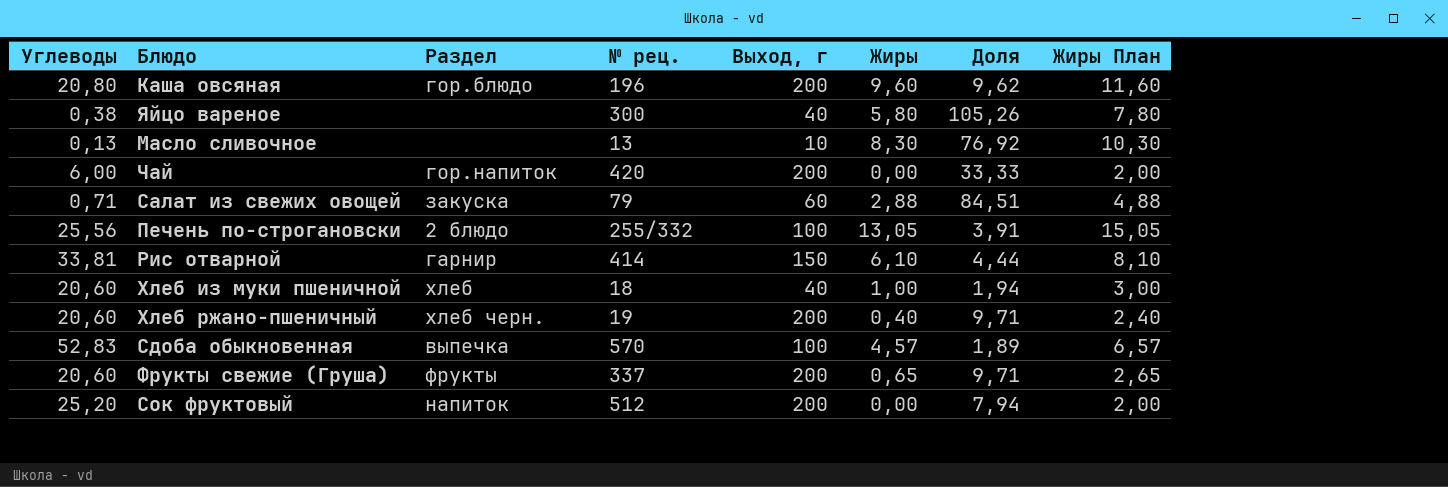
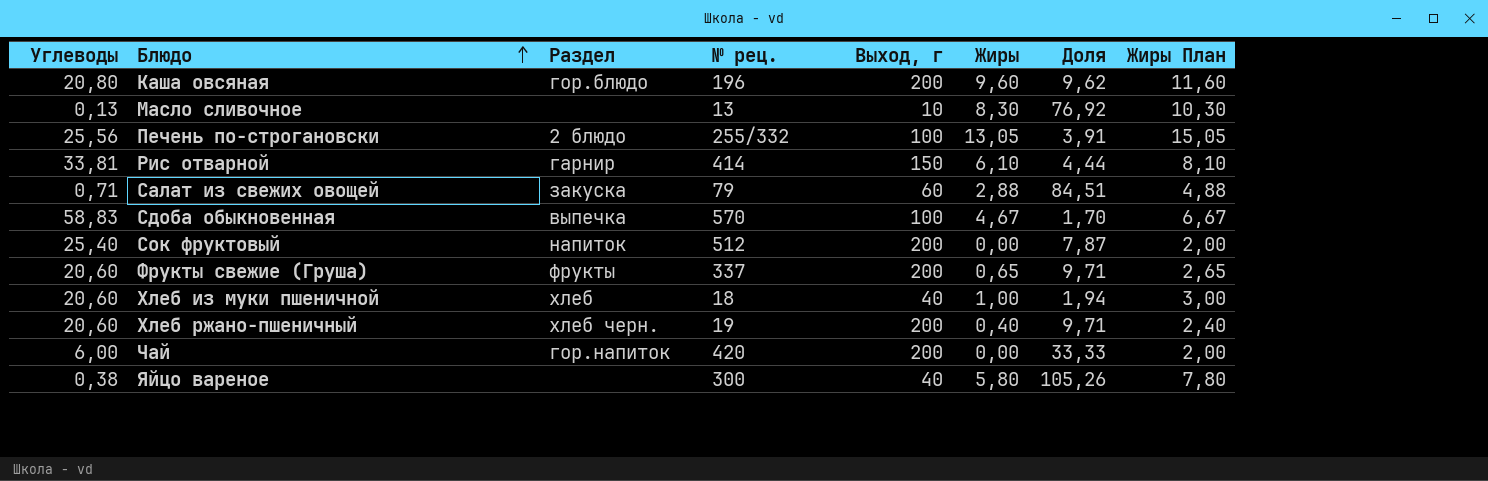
row order: none -> Блюдо ascending
Сдоба обыкновенная | Углеводы: 52,83 -> 58,83
Сдоба обыкновенная | Жиры: 4,57 -> 4,67
Сдоба обыкновенная | Доля: 1,89 -> 1,70
Сдоба обыкновенная | Жиры План: 6,57 -> 6,67
Сок фруктовый | Углеводы: 25,20 -> 25,40
Сок фруктовый | Доля: 7,94 -> 7,87

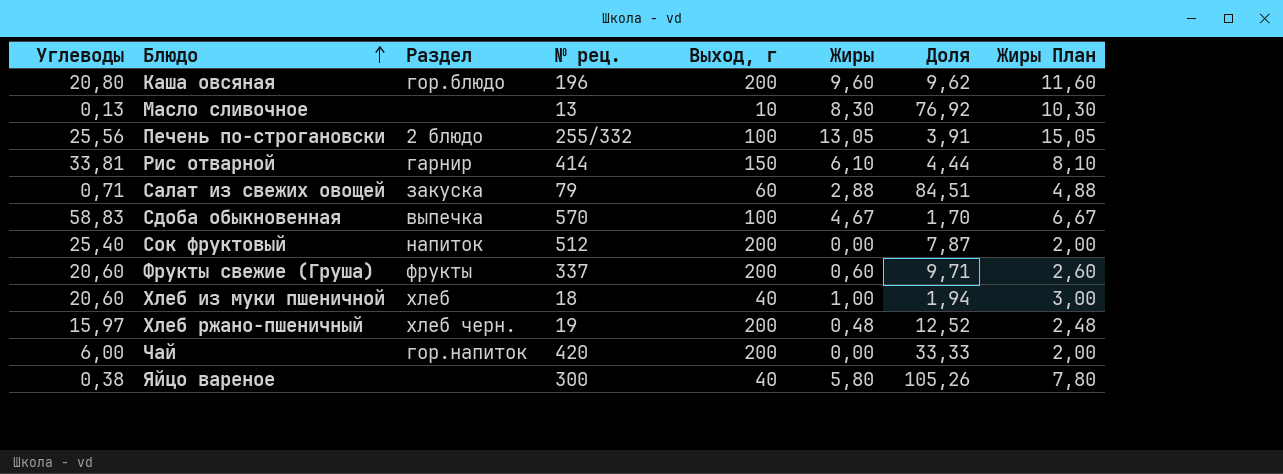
Фрукты свежие (Груша) | Жиры: 0,65 -> 0,60
Фрукты свежие (Груша) | Жиры План: 2,65 -> 2,60
Хлеб ржано-пшеничный | Углеводы: 20,60 -> 15,97
Хлеб ржано-пшеничный | Жиры: 0,40 -> 0,48
Хлеб ржано-пшеничный | Доля: 9,71 -> 12,52
Хлеб ржано-пшеничный | Жиры План: 2,40 -> 2,48

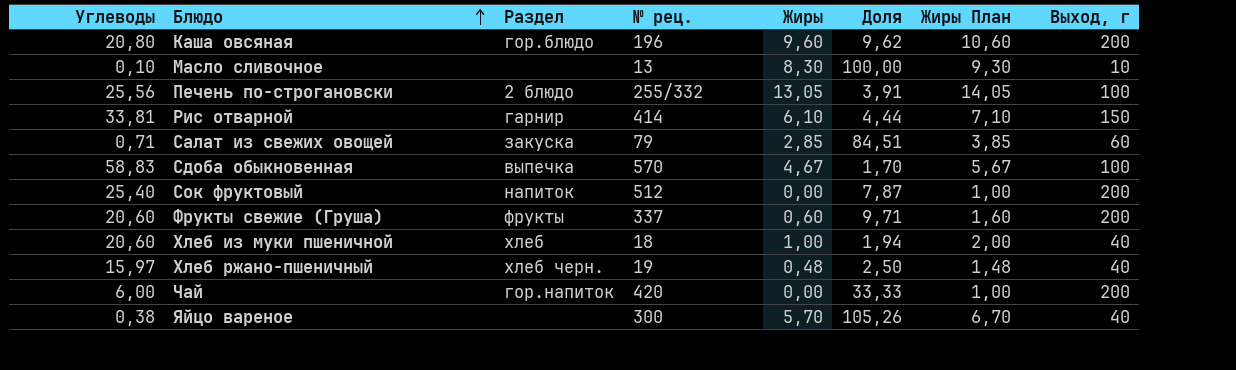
column Жиры План | formula: [Жиры] + 2 -> [Жиры] + 1
column Выход, г | position: 5 -> 8
Масло сливочное | Углеводы: 0,13 -> 0,10
Масло сливочное | Доля: 76,92 -> 100,00
Салат из свежих овощей | Жиры: 2,88 -> 2,85
Хлеб ржано-пшеничный | Доля: 12,52 -> 2,50
Хлеб ржано-пшеничный | Выход, г: 200 -> 40
Яйцо вареное | Жиры: 5,80 -> 5,70

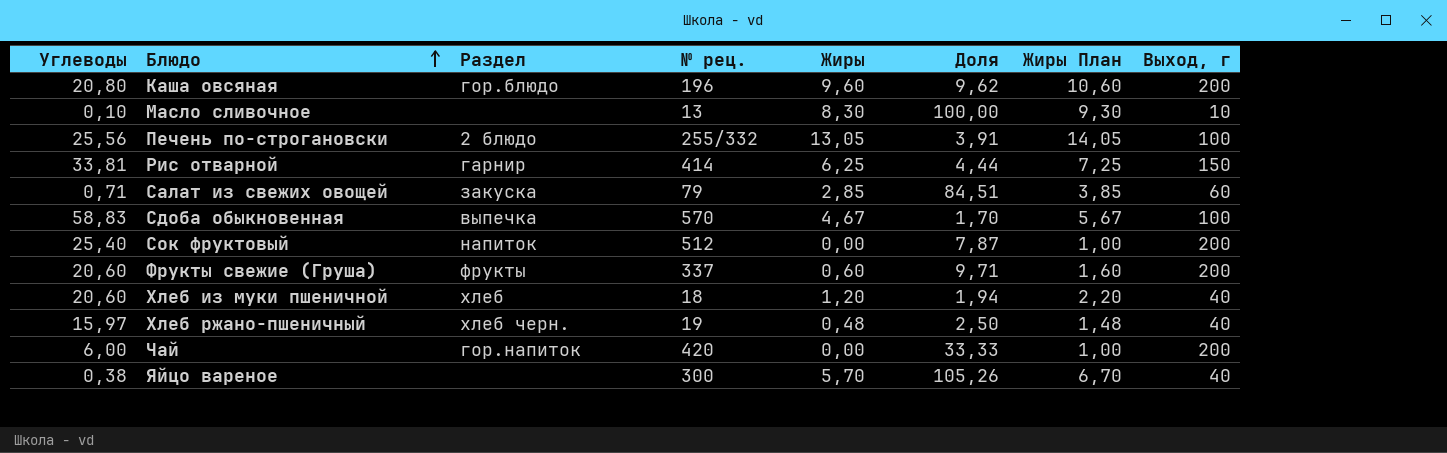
Рис отварной | Жиры: 6,10 -> 6,25
Рис отварной | Жиры План: 7,10 -> 7,25
Хлеб из муки пшеничной | Жиры: 1,00 -> 1,20
Хлеб из муки пшеничной | Жиры План: 2,00 -> 2,20

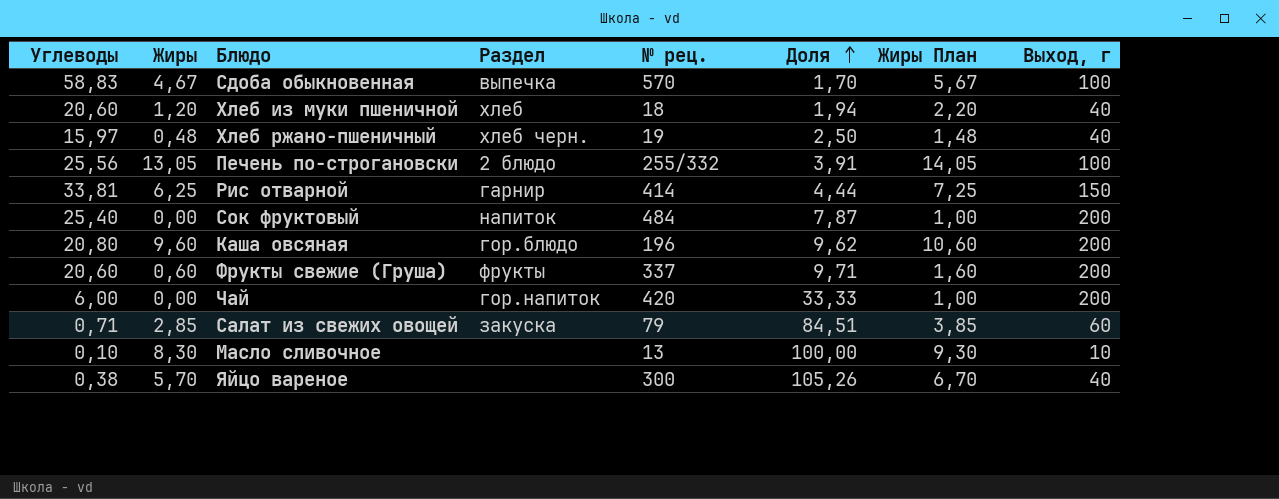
row order: Блюдо ascending -> Доля ascending
column Жиры | position: 5 -> 2
Сок фруктовый | № рец.: 512 -> 484

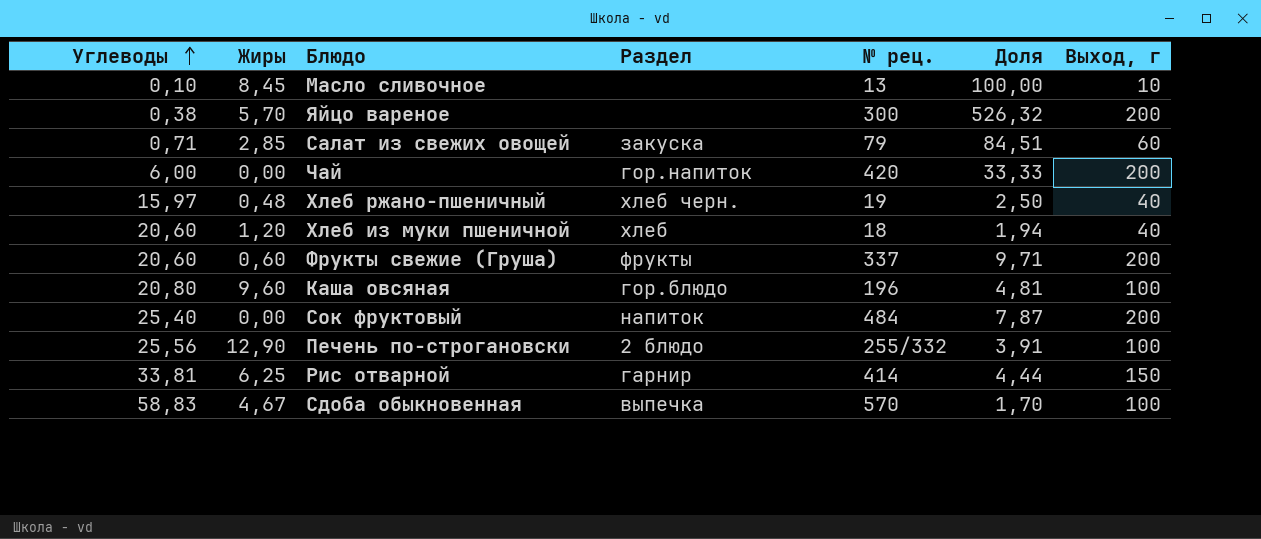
row order: Доля ascending -> Углеводы ascending
column Жиры План | formula: [Жиры] + 1 -> none
Масло сливочное | Жиры: 8,30 -> 8,45
Яйцо вареное | Доля: 105,26 -> 526,32
Яйцо вареное | Выход, г: 40 -> 200
Каша овсяная | Доля: 9,62 -> 4,81
Каша овсяная | Выход, г: 200 -> 100
Печень по-строгановски | Жиры: 13,05 -> 12,90

